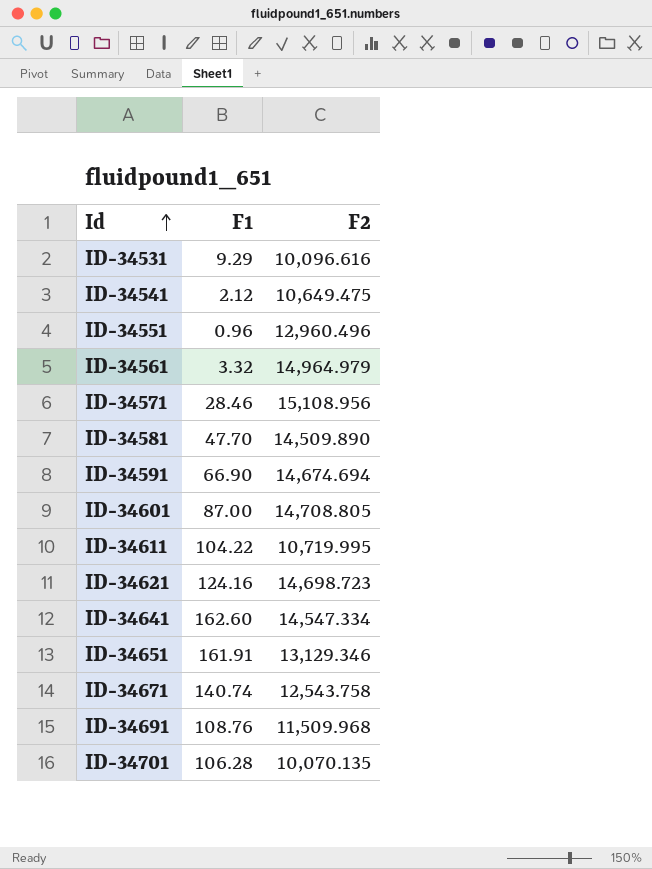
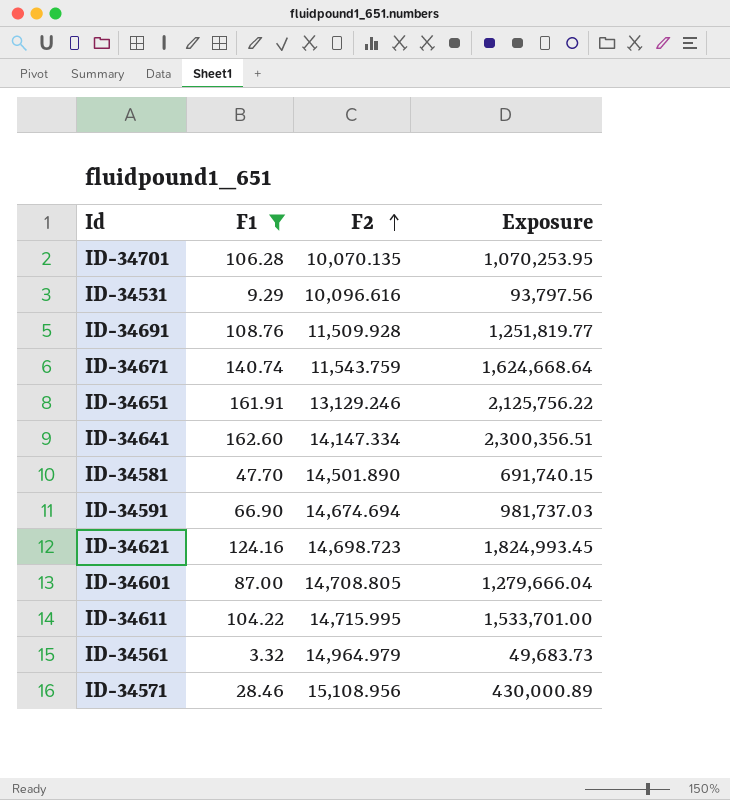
filter: none -> F1 >= 3.32
row order: Id ascending -> F2 ascending
column Exposure | formula: none -> [F1] * [F2]
ID-34691 | F2: 11,509.968 -> 11,509.928
ID-34671 | F2: 12,543.758 -> 11,543.759
ID-34651 | F2: 13,129.346 -> 13,129.246
ID-34641 | F2: 14,547.334 -> 14,147.334
ID-34581 | F2: 14,509.890 -> 14,501.890
ID-34611 | F2: 10,719.995 -> 14,715.995

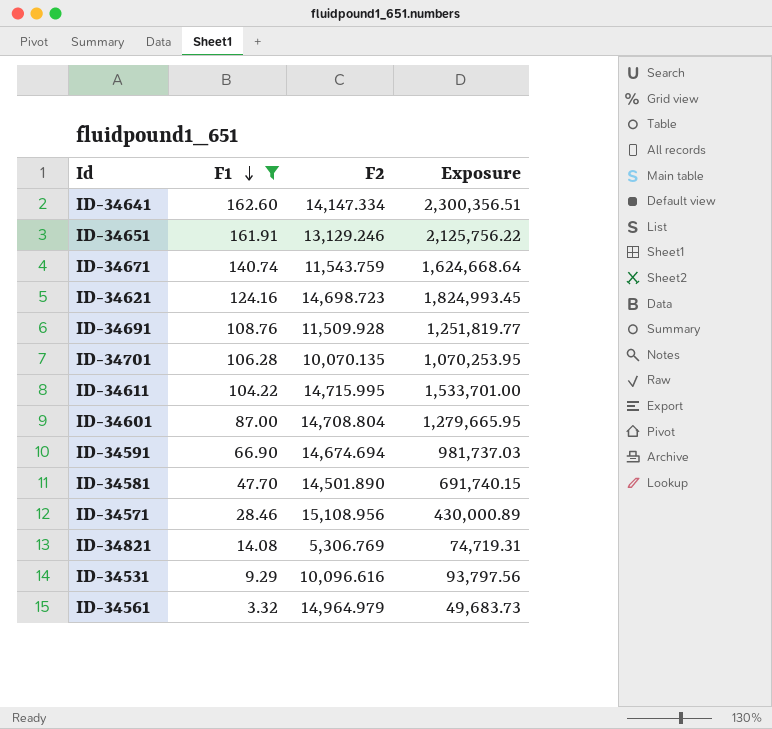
row order: F2 ascending -> F1 descending
ID-34601 | F2: 14,708.805 -> 14,708.804
ID-34601 | Exposure: 1,279,666.04 -> 1,279,665.95
row ID-34821: none -> 14.08 | 5,306.769 | 74,719.31

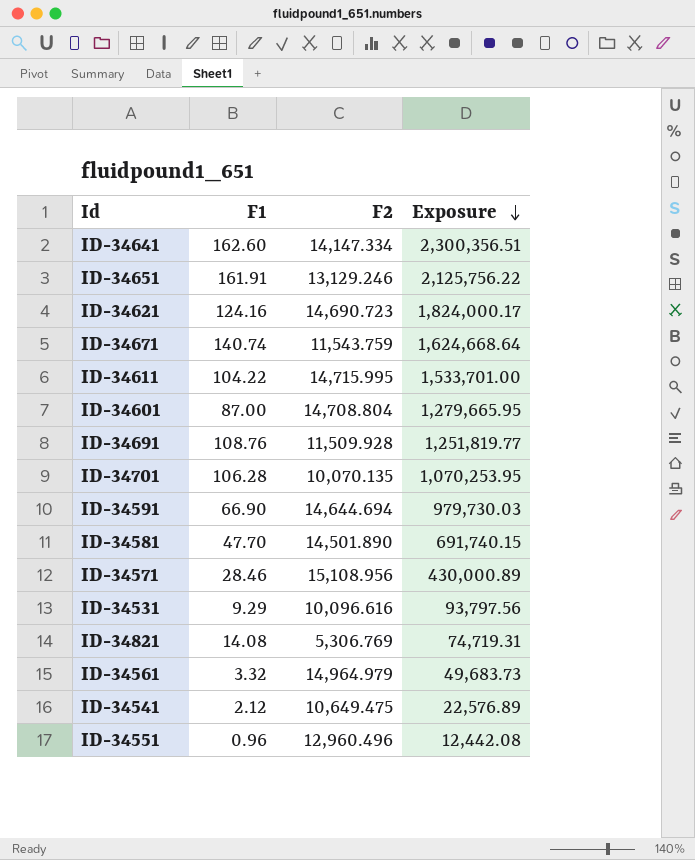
filter: F1 >= 3.32 -> none
row order: F1 descending -> Exposure descending
ID-34621 | F2: 14,698.723 -> 14,690.723
ID-34621 | Exposure: 1,824,993.45 -> 1,824,000.17
ID-34591 | F2: 14,674.694 -> 14,644.694
ID-34591 | Exposure: 981,737.03 -> 979,730.03

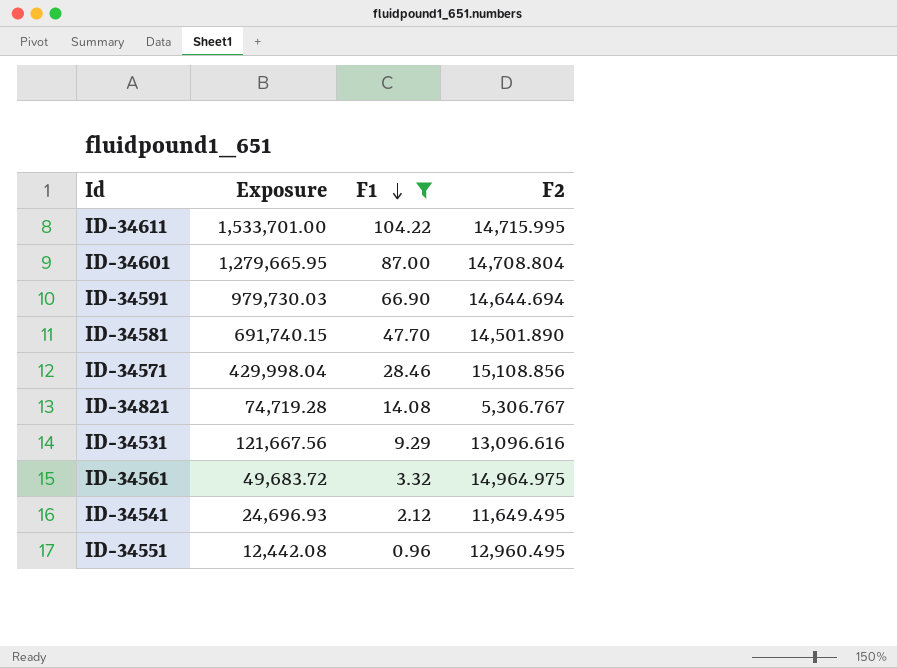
filter: none -> F1 <= 104.22
row order: Exposure descending -> F1 descending
column Exposure | position: 4 -> 2
ID-34571 | Exposure: 430,000.89 -> 429,998.04
ID-34571 | F2: 15,108.956 -> 15,108.856
ID-34821 | Exposure: 74,719.31 -> 74,719.28
ID-34821 | F2: 5,306.769 -> 5,306.767
ID-34531 | Exposure: 93,797.56 -> 121,667.56
ID-34531 | F2: 10,096.616 -> 13,096.616
ID-34561 | Exposure: 49,683.73 -> 49,683.72
ID-34561 | F2: 14,964.979 -> 14,964.975
ID-34541 | Exposure: 22,576.89 -> 24,696.93
ID-34541 | F2: 10,649.475 -> 11,649.495
ID-34551 | F2: 12,960.496 -> 12,960.495

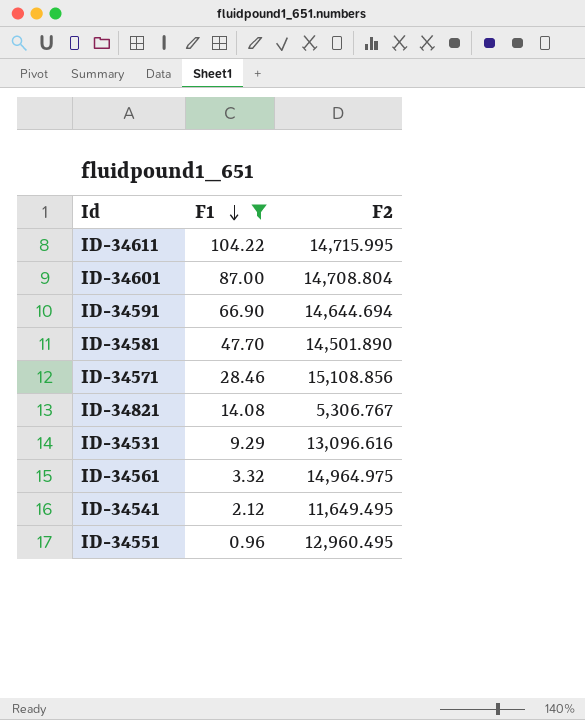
column Exposure | formula: [F1] * [F2] -> none

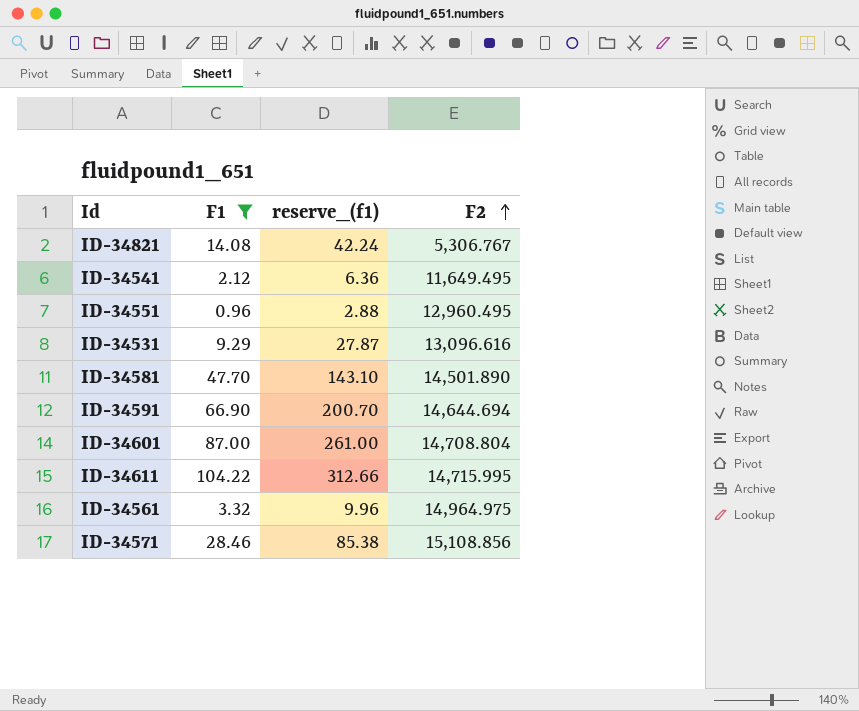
row order: F1 descending -> F2 ascending
column reserve_(f1) | formula: none -> [F1] * 3

